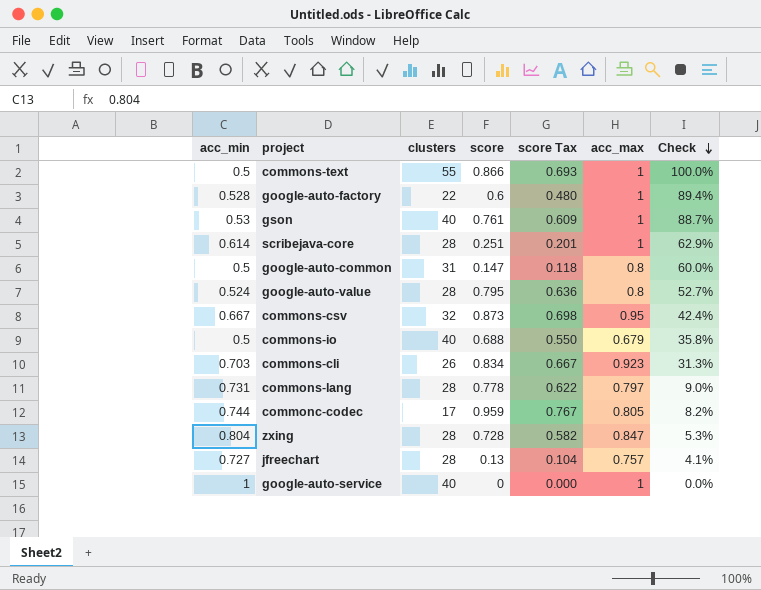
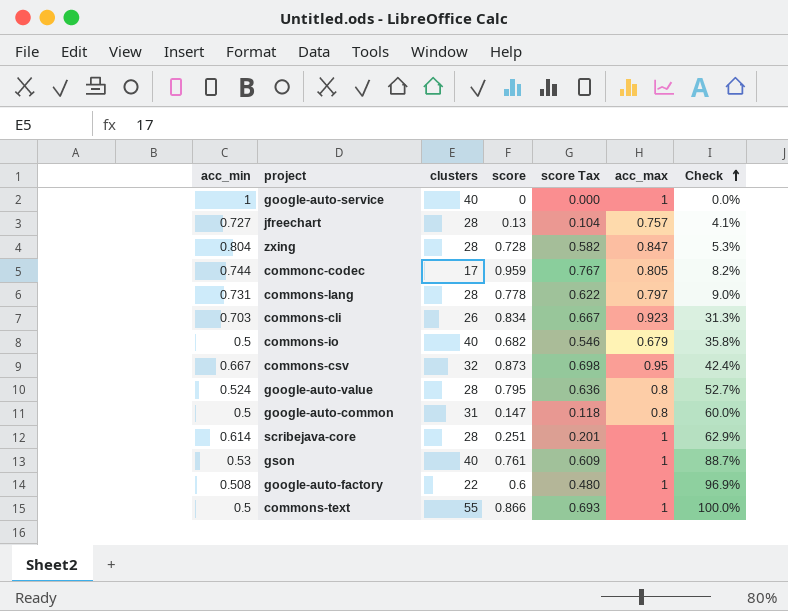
row order: Check descending -> Check ascending
commons-io | score: 0.688 -> 0.682
commons-io | score Tax: 0.550 -> 0.546
google-auto-factory | acc_min: 0.528 -> 0.508
google-auto-factory | Check: 89.4% -> 96.9%

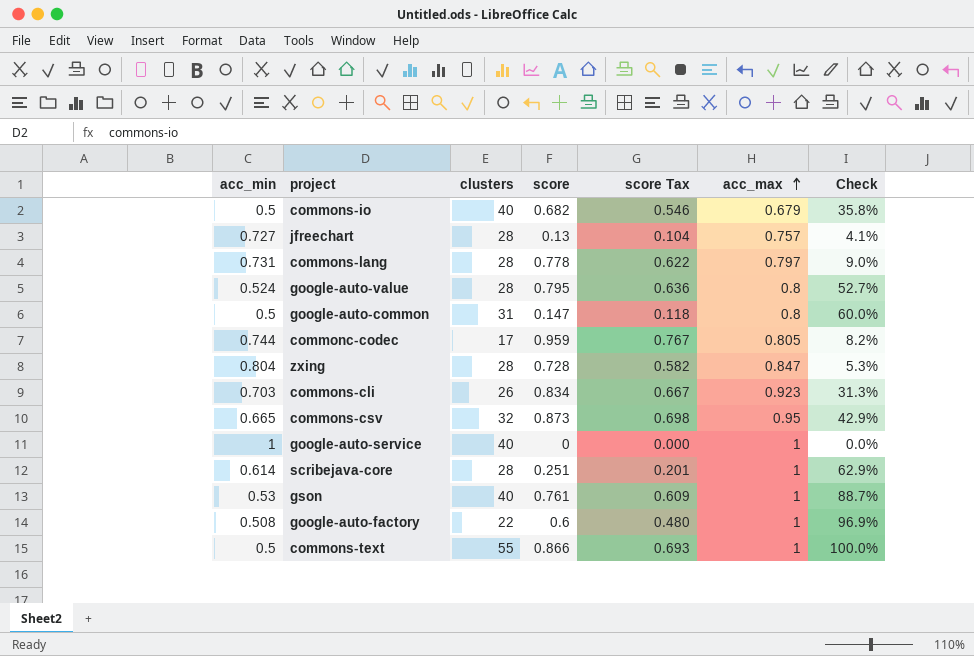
row order: Check ascending -> acc_max ascending
commons-csv | acc_min: 0.667 -> 0.665
commons-csv | Check: 42.4% -> 42.9%

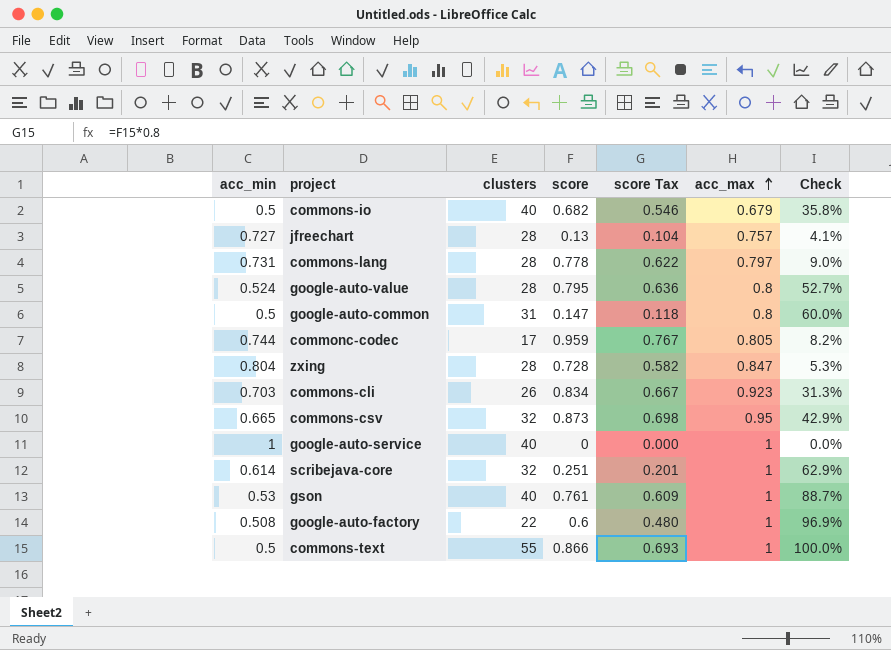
scribejava-core | clusters: 28 -> 32

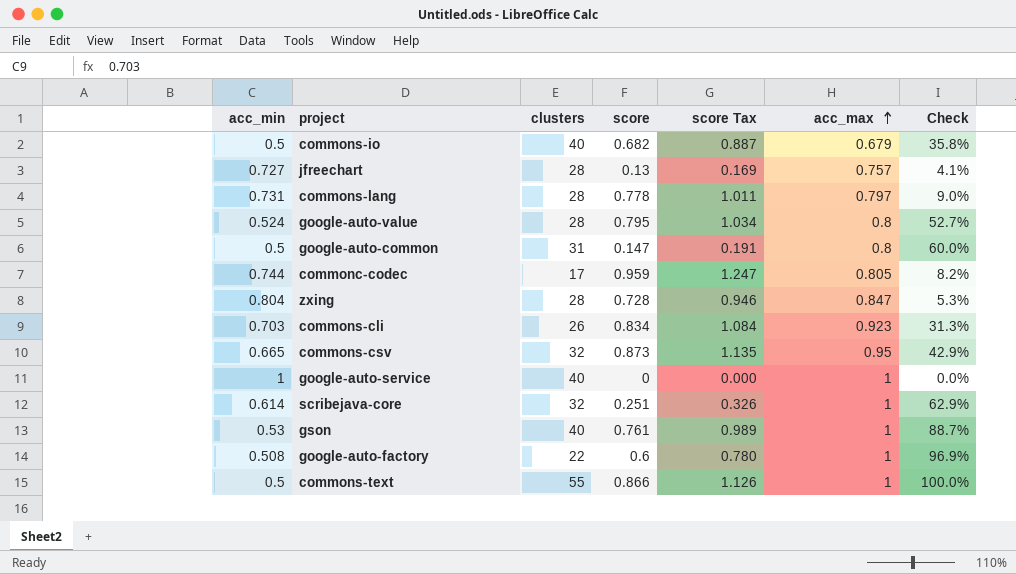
column score Tax | formula: [score] * 0.8 -> [score] * 1.3

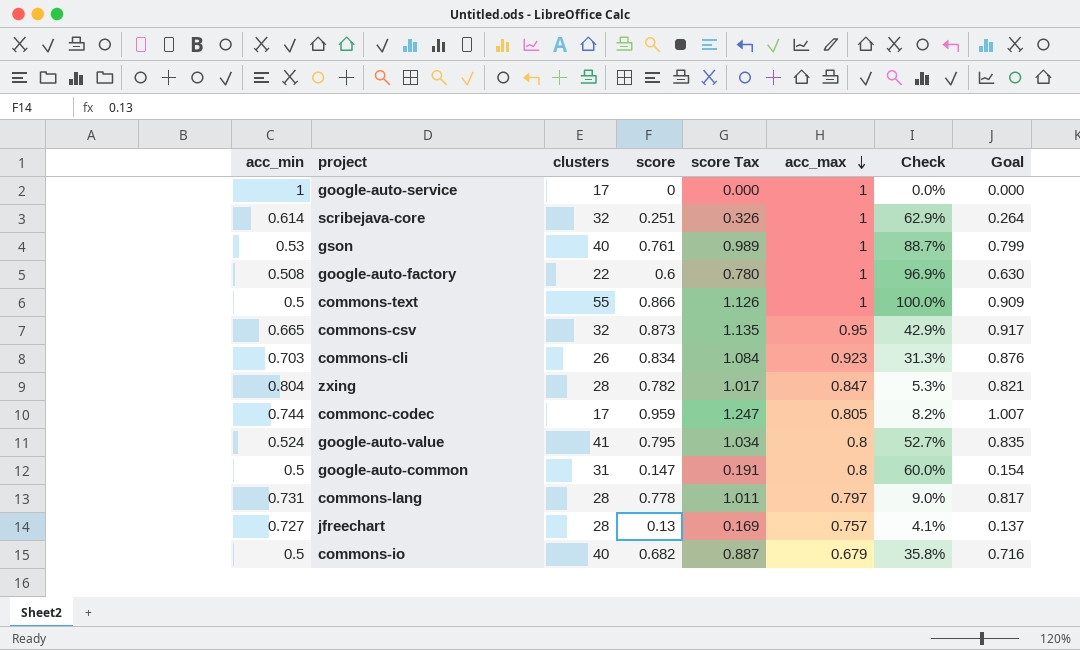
row order: acc_max ascending -> acc_max descending
column Goal | formula: none -> [score] * 1.05
google-auto-service | clusters: 40 -> 17
zxing | score: 0.728 -> 0.782
zxing | score Tax: 0.946 -> 1.017
google-auto-value | clusters: 28 -> 41

